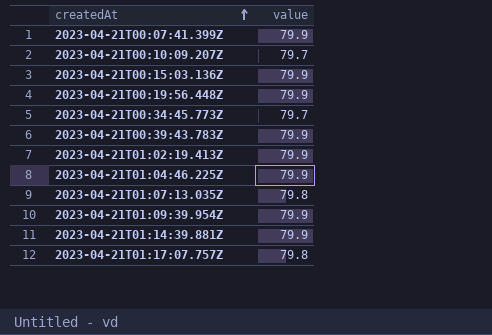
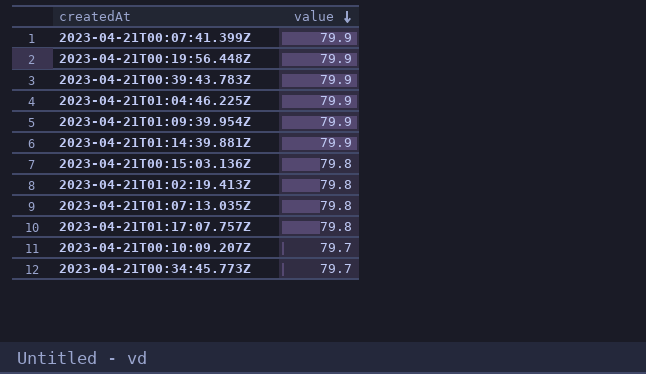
row order: createdAt ascending -> value descending
2023-04-21T00:15:03.136Z | value: 79.9 -> 79.8
2023-04-21T01:02:19.413Z | value: 79.9 -> 79.8

